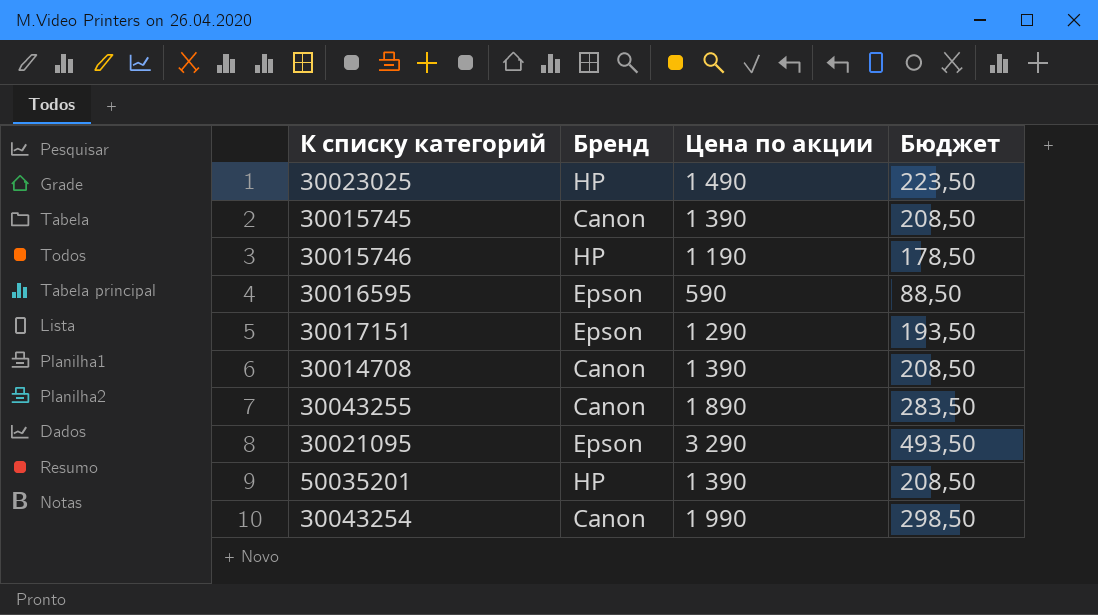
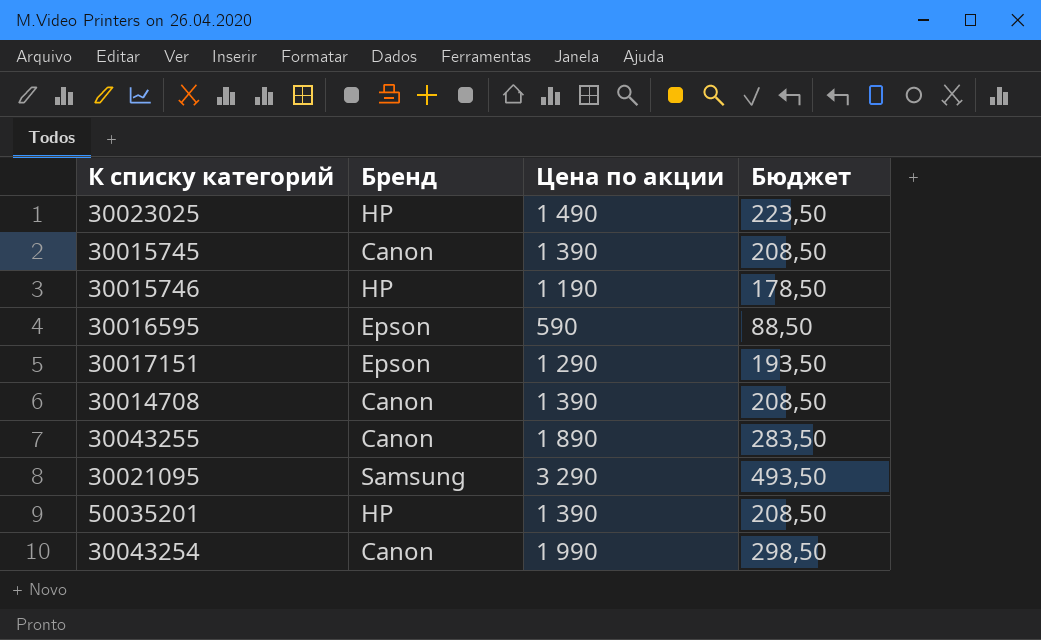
30021095 | Бренд: Epson -> Samsung

